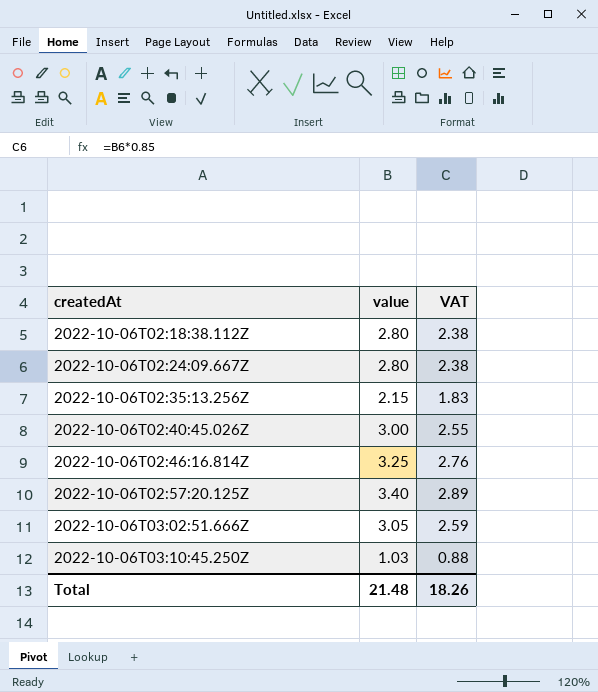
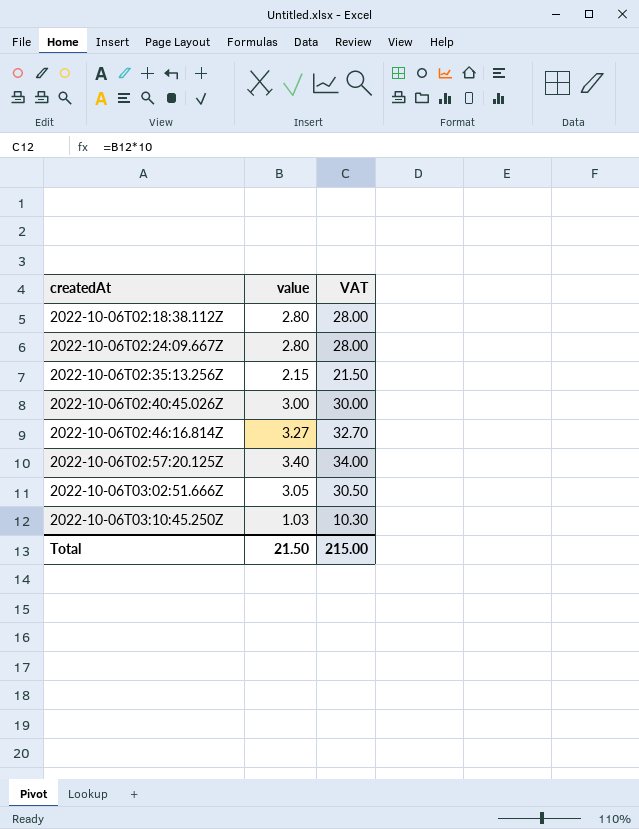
column VAT | formula: [value] * 0.85 -> [value] * 10
2022-10-06T02:46:16.814Z | value: 3.25 -> 3.27
Total | value: 21.48 -> 21.50
Total | VAT: 18.26 -> 215.00

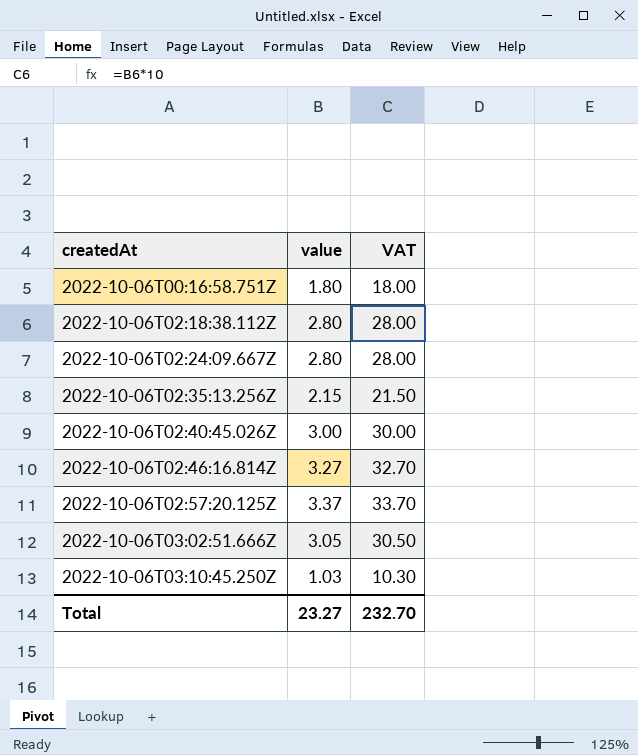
row 2022-10-06T00:16:58.751Z: none -> 1.80 | 18.00
2022-10-06T02:57:20.125Z | value: 3.40 -> 3.37
2022-10-06T02:57:20.125Z | VAT: 34.00 -> 33.70
Total | value: 21.50 -> 23.27
Total | VAT: 215.00 -> 232.70

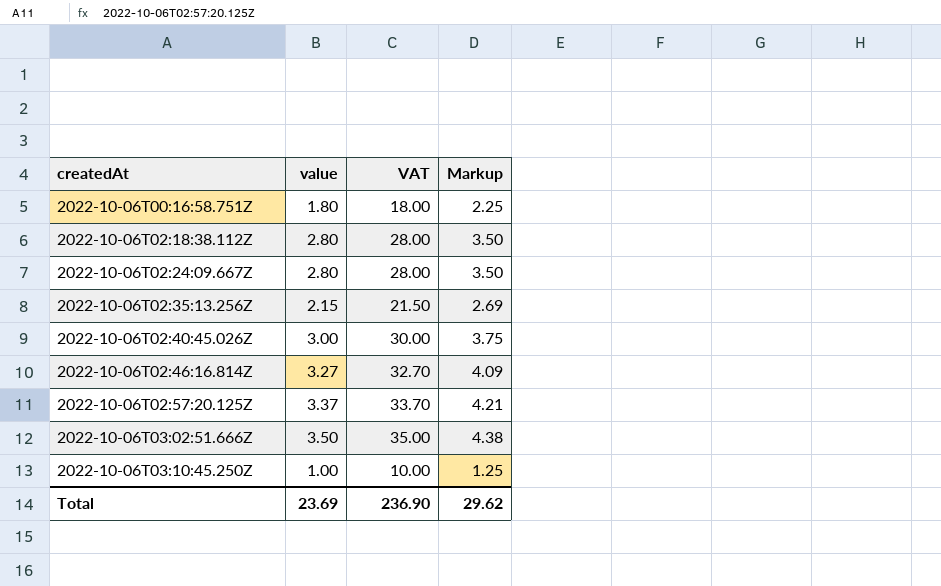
column Markup | formula: none -> [value] * 1.25
2022-10-06T03:02:51.666Z | value: 3.05 -> 3.50
2022-10-06T03:02:51.666Z | VAT: 30.50 -> 35.00
2022-10-06T03:10:45.250Z | value: 1.03 -> 1.00
2022-10-06T03:10:45.250Z | VAT: 10.30 -> 10.00
Total | value: 23.27 -> 23.69
Total | VAT: 232.70 -> 236.90

